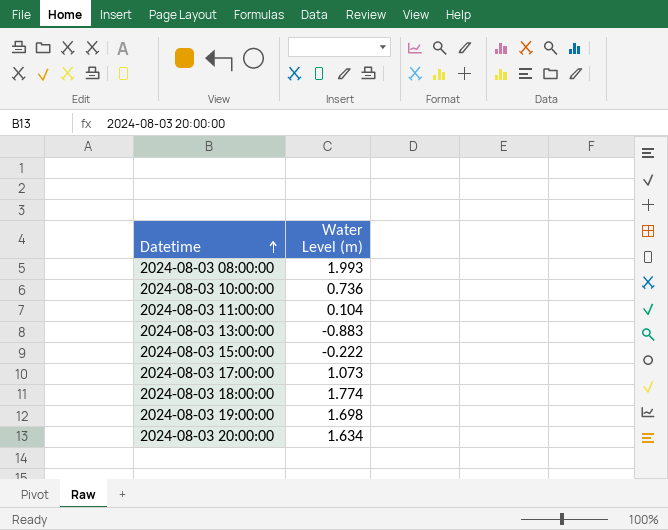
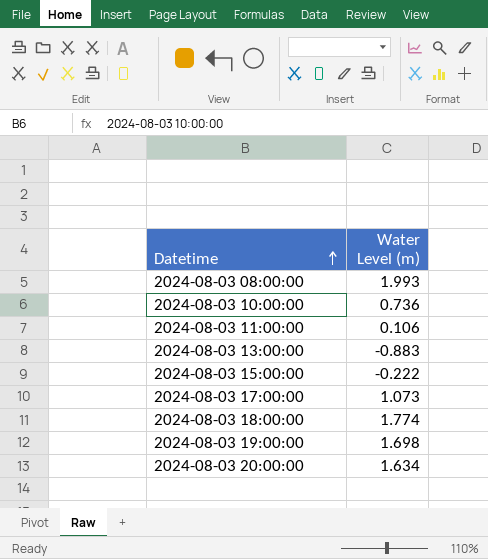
2024-08-03 11:00:00 | Water Level (m): 0.104 -> 0.106

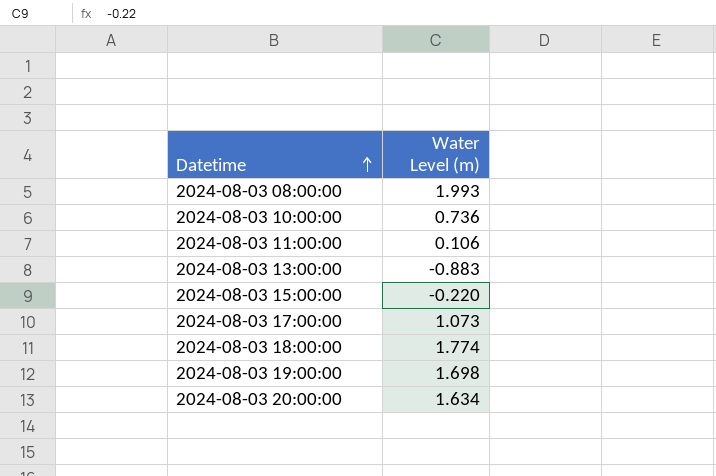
2024-08-03 15:00:00 | Water Level (m): -0.222 -> -0.220

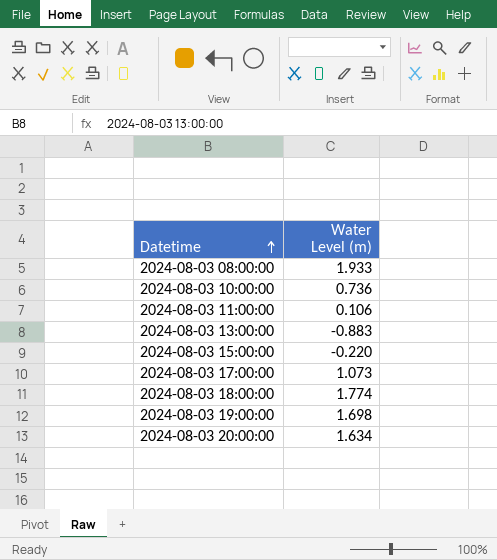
2024-08-03 08:00:00 | Water Level (m): 1.993 -> 1.933

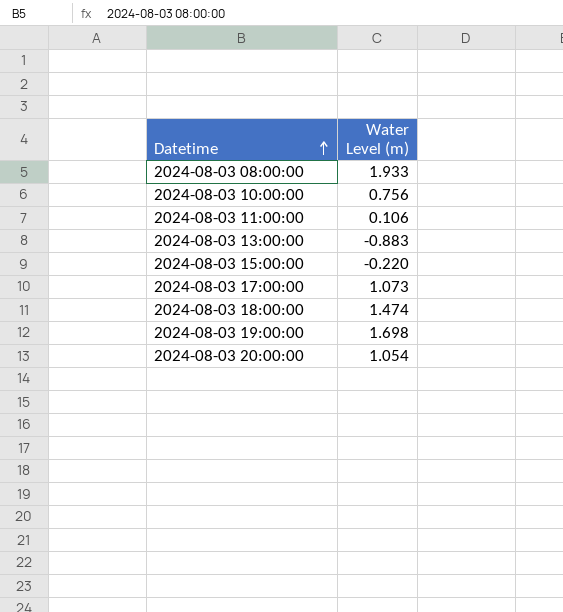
2024-08-03 10:00:00 | Water Level (m): 0.736 -> 0.756
2024-08-03 18:00:00 | Water Level (m): 1.774 -> 1.474
2024-08-03 20:00:00 | Water Level (m): 1.634 -> 1.054

